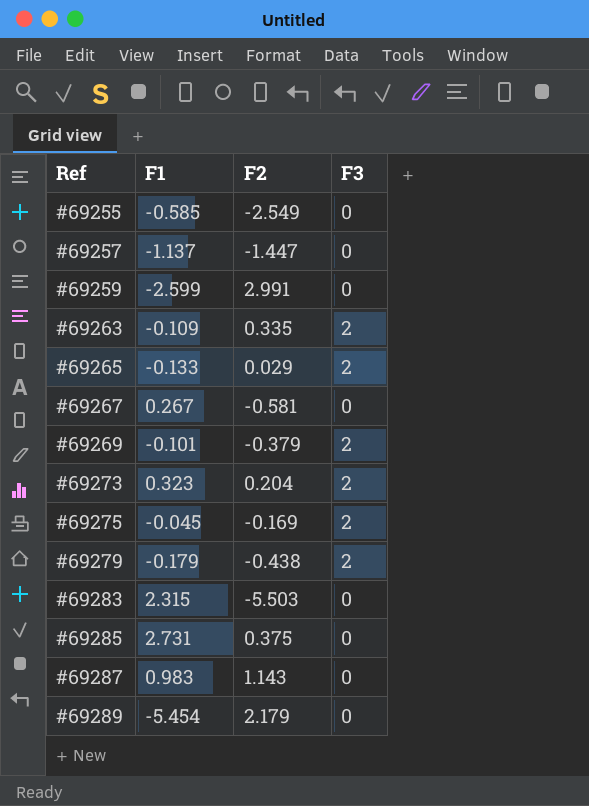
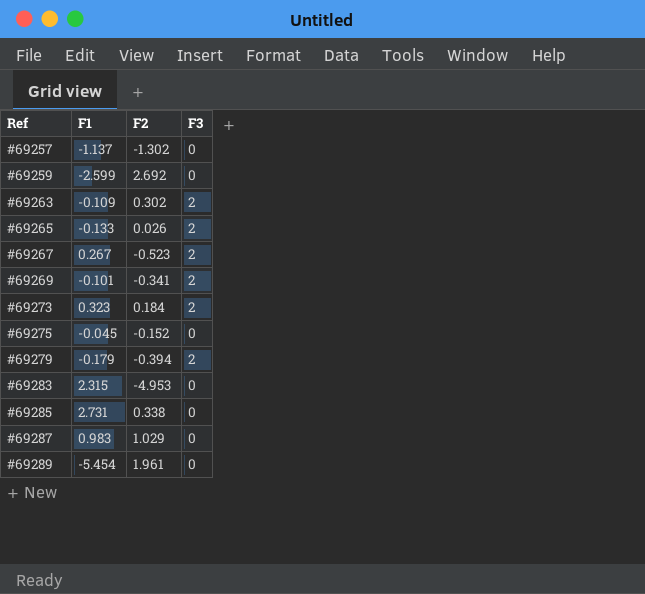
row #69255: -0.585 | -2.549 | 0 -> none
#69257 | F2: -1.447 -> -1.302
#69259 | F2: 2.991 -> 2.692
#69263 | F2: 0.335 -> 0.302
#69265 | F2: 0.029 -> 0.026
#69267 | F2: -0.581 -> -0.523
#69267 | F3: 0 -> 2
#69269 | F2: -0.379 -> -0.341
#69273 | F2: 0.204 -> 0.184
#69275 | F2: -0.169 -> -0.152
#69275 | F3: 2 -> 0
#69279 | F2: -0.438 -> -0.394
#69283 | F2: -5.503 -> -4.953
#69285 | F2: 0.375 -> 0.338
#69287 | F2: 1.143 -> 1.029
#69289 | F2: 2.179 -> 1.961

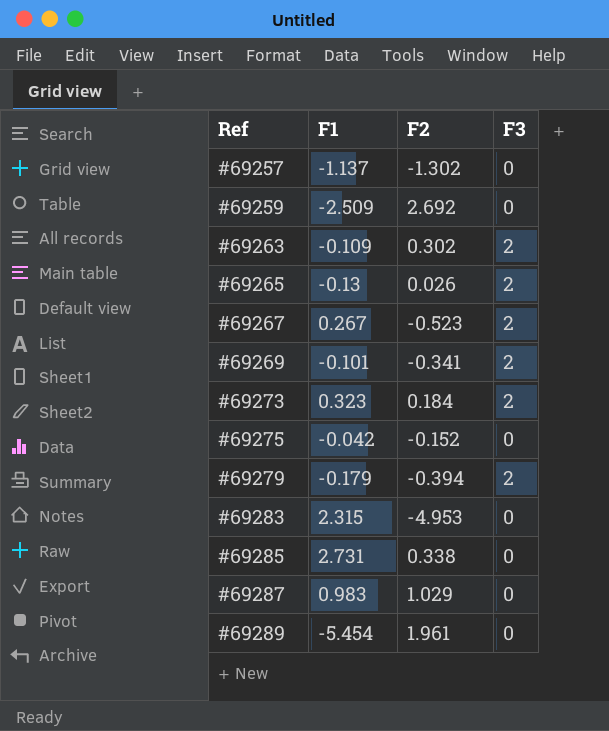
#69259 | F1: -2.599 -> -2.509
#69265 | F1: -0.133 -> -0.13
#69275 | F1: -0.045 -> -0.042

